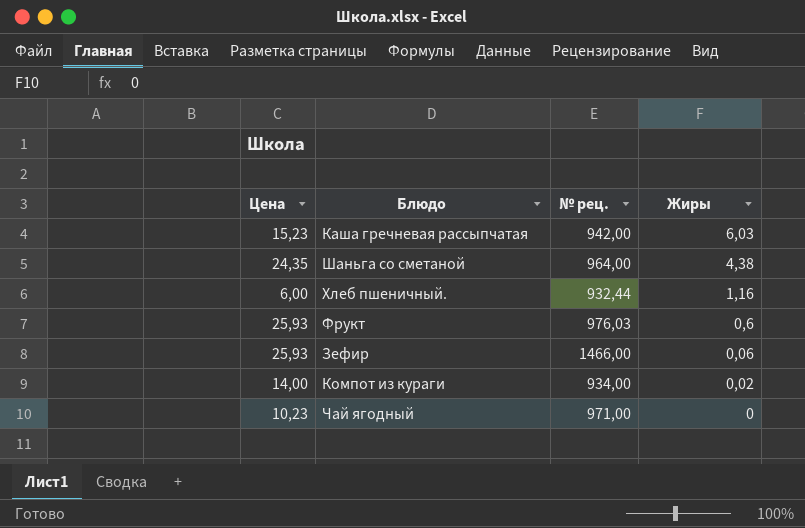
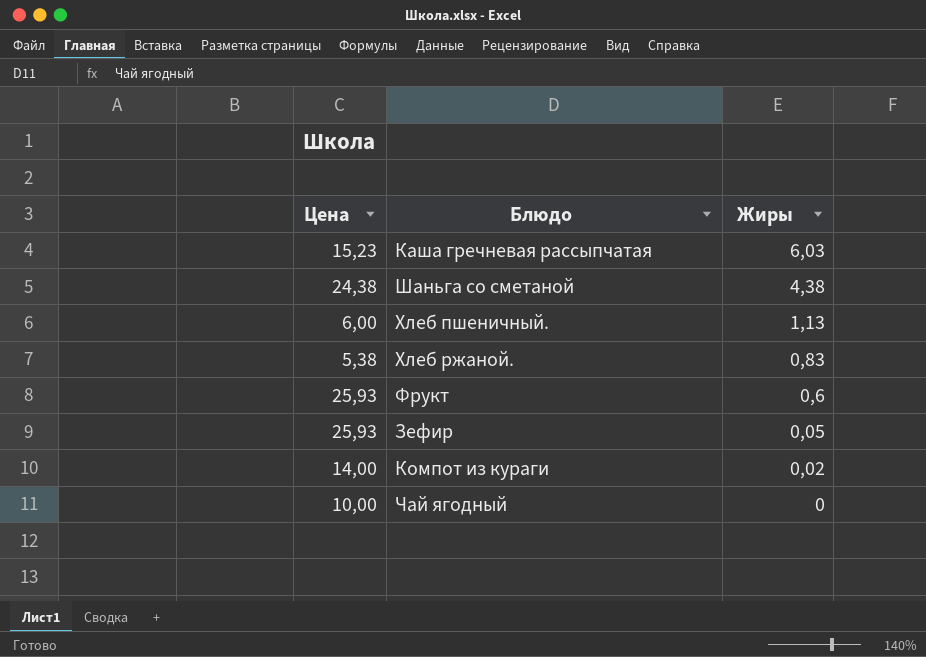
column № рец. | position: 3 -> none
Шаньга со сметаной | Цена: 24,35 -> 24,38
Хлеб пшеничный. | Жиры: 1,16 -> 1,13
row Хлеб ржаной.: none -> 5,38 | 0,83
Зефир | Жиры: 0,06 -> 0,05
Чай ягодный | Цена: 10,23 -> 10,00

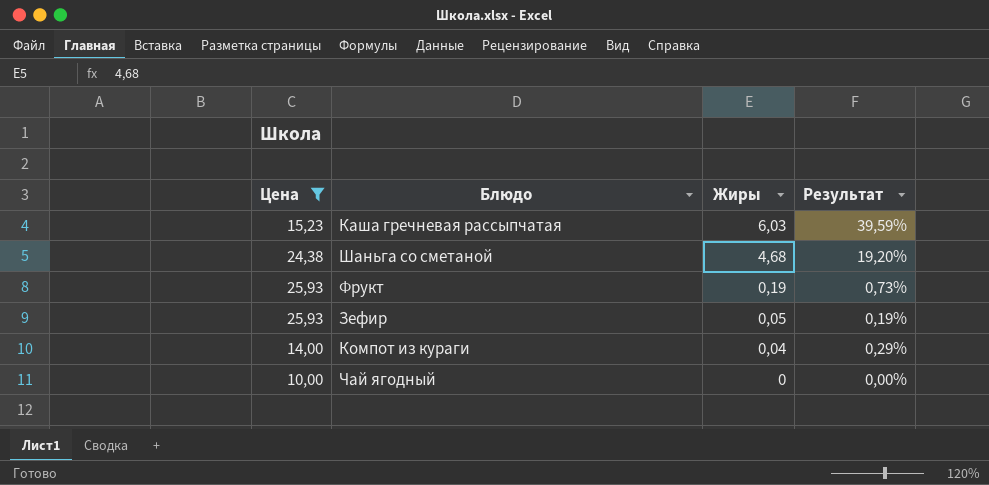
filter: none -> Цена >= 10,00
column Результат | formula: none -> [Жиры] / [Цена]
Шаньга со сметаной | Жиры: 4,38 -> 4,68
Фрукт | Жиры: 0,6 -> 0,19
Компот из кураги | Жиры: 0,02 -> 0,04

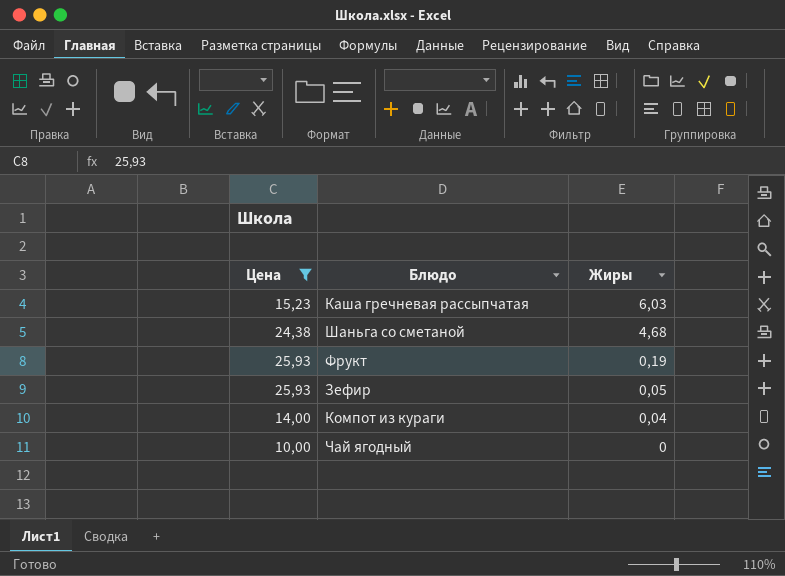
column Результат | formula: [Жиры] / [Цена] -> none

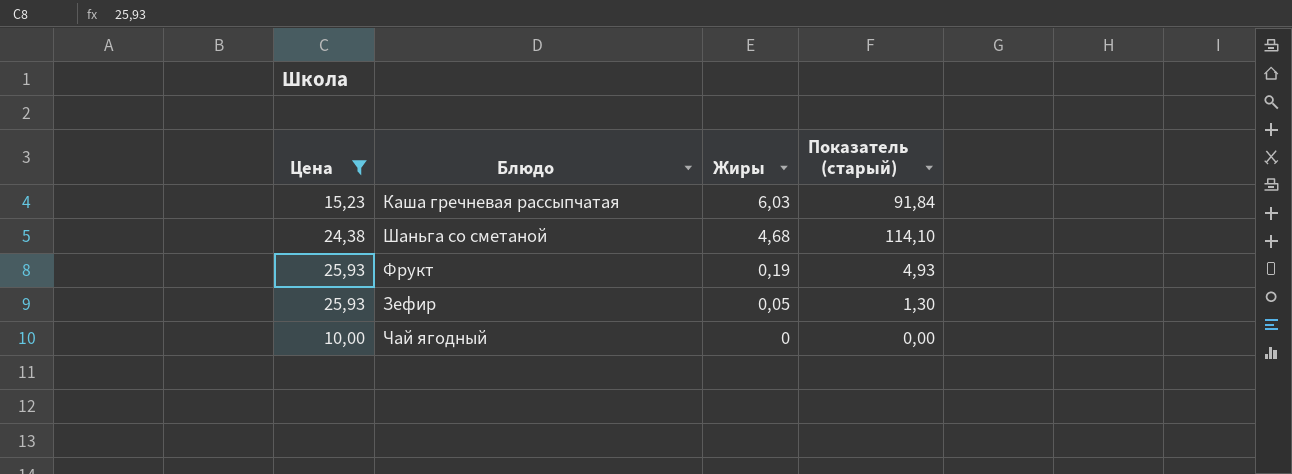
column Показатель (старый) | formula: none -> [Цена] * [Жиры]
row Компот из кураги: 14,00 | 0,04 -> none

